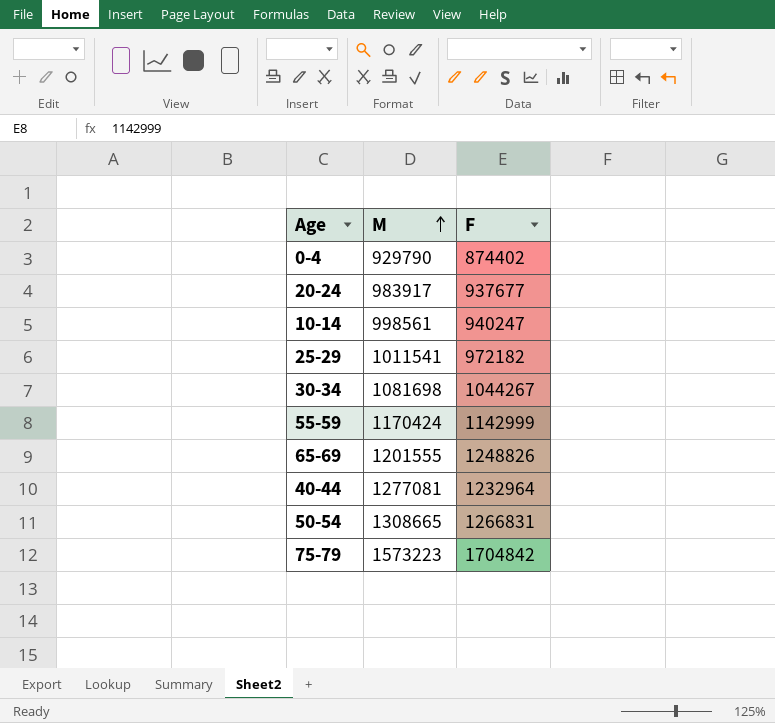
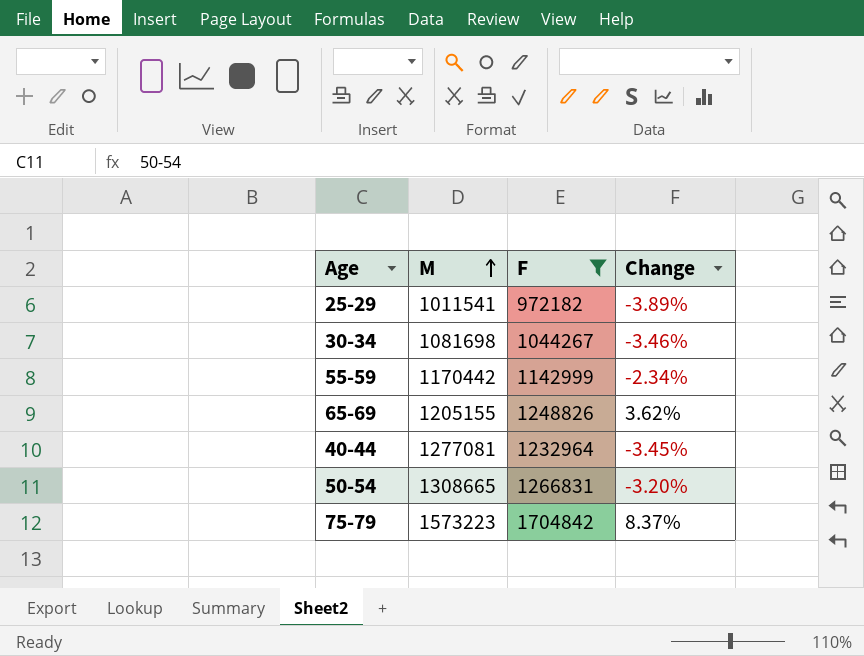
filter: none -> F >= 972182
column Change | formula: none -> ([F] - [M]) / [M]
55-59 | M: 1170424 -> 1170442
65-69 | M: 1201555 -> 1205155

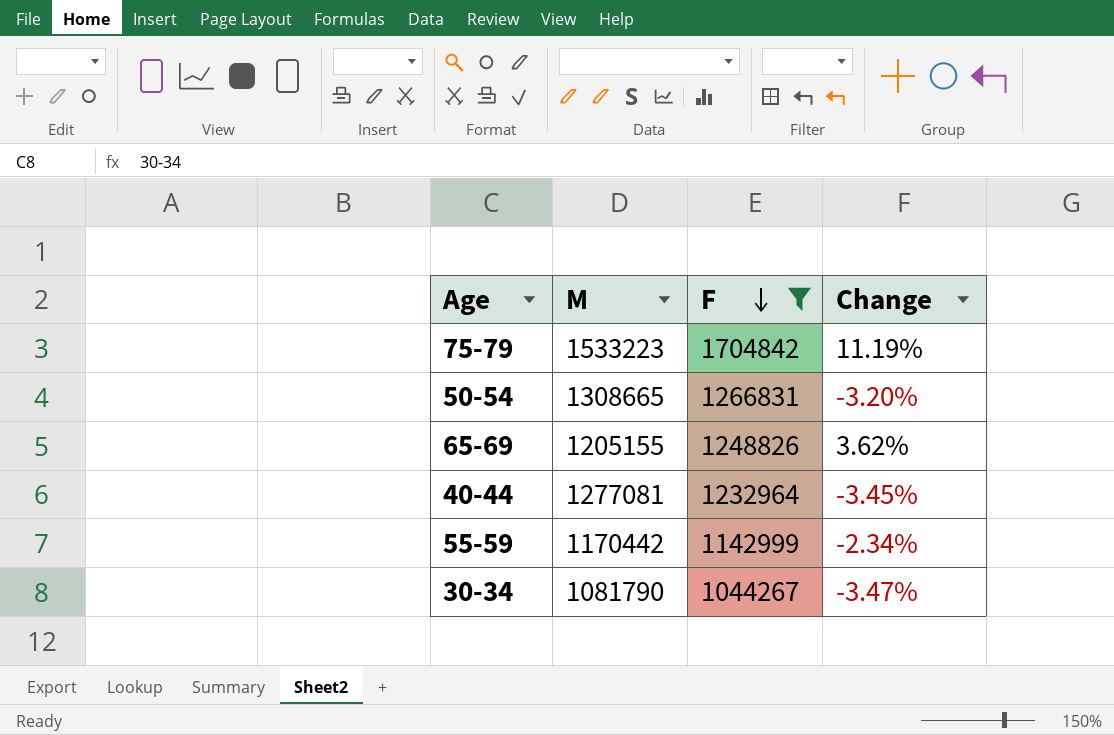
row order: M ascending -> F descending
row 25-29: 1011541 | 972182 | -3.89% -> none
75-79 | M: 1573223 -> 1533223
75-79 | Change: 8.37% -> 11.19%
30-34 | M: 1081698 -> 1081790
30-34 | Change: -3.46% -> -3.47%

